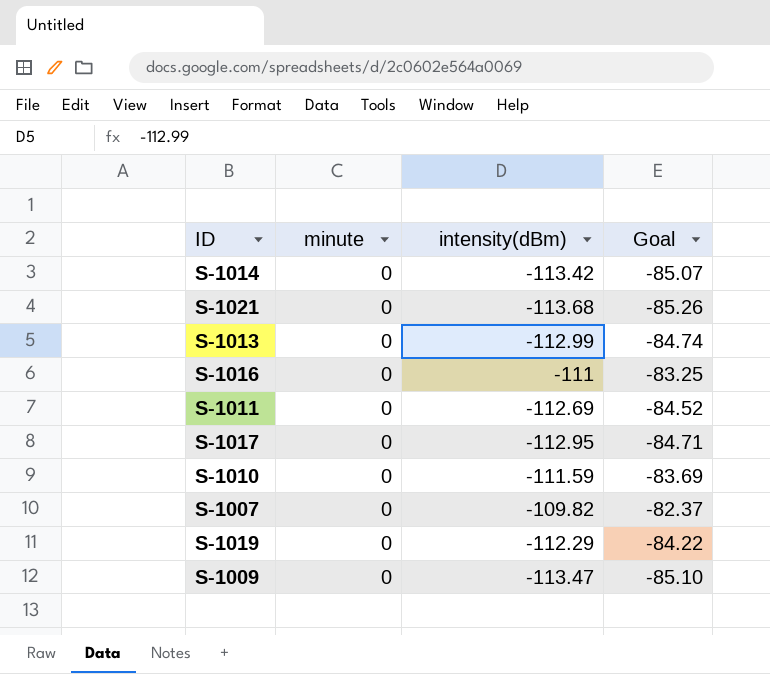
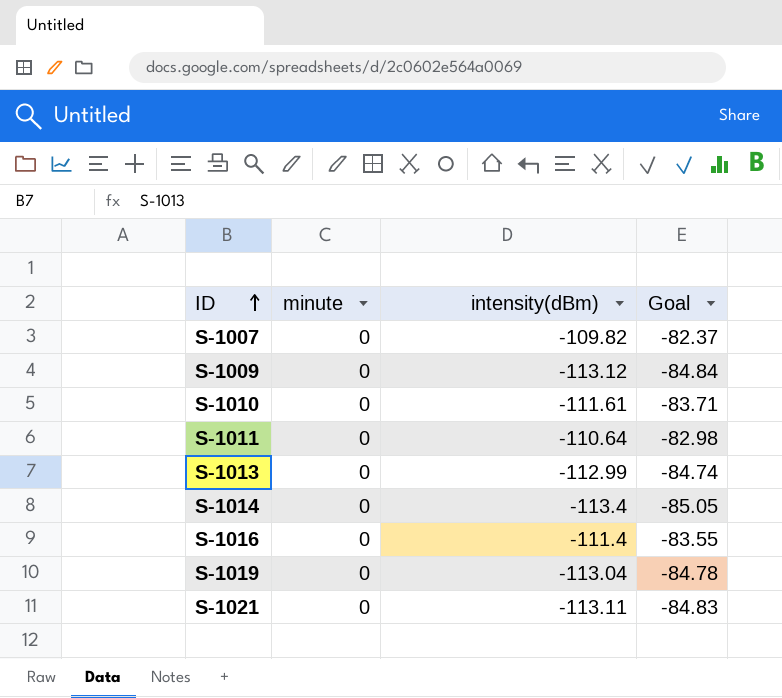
row order: none -> ID ascending
row S-1017: 0 | -112.95 | -84.71 -> none
S-1009 | intensity(dBm): -113.47 -> -113.12
S-1009 | Goal: -85.10 -> -84.84
S-1010 | intensity(dBm): -111.59 -> -111.61
S-1010 | Goal: -83.69 -> -83.71
S-1011 | intensity(dBm): -112.69 -> -110.64
S-1011 | Goal: -84.52 -> -82.98
S-1014 | intensity(dBm): -113.42 -> -113.4
S-1014 | Goal: -85.07 -> -85.05
S-1016 | intensity(dBm): -111 -> -111.4
S-1016 | Goal: -83.25 -> -83.55
S-1019 | intensity(dBm): -112.29 -> -113.04
S-1019 | Goal: -84.22 -> -84.78
S-1021 | intensity(dBm): -113.68 -> -113.11
S-1021 | Goal: -85.26 -> -84.83

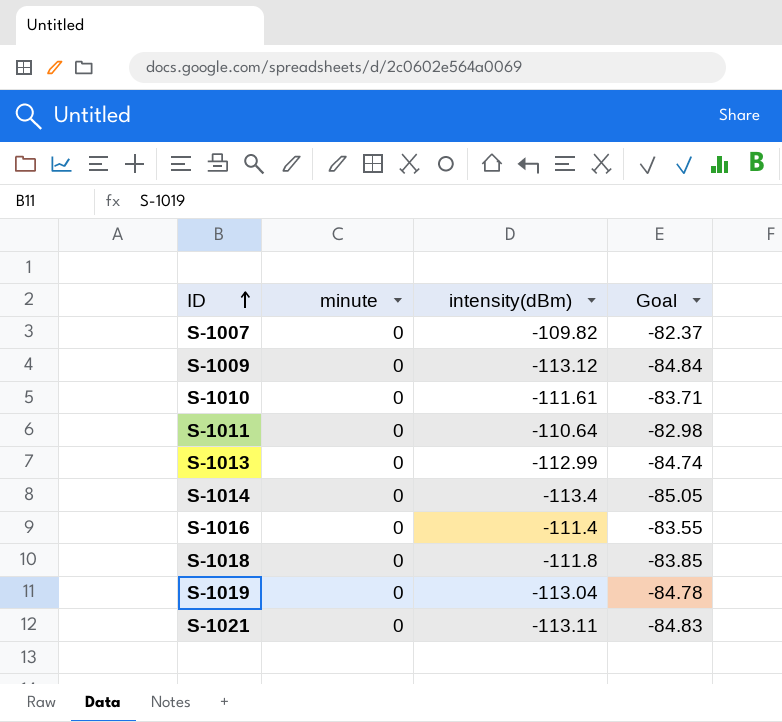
row S-1018: none -> 0 | -111.8 | -83.85

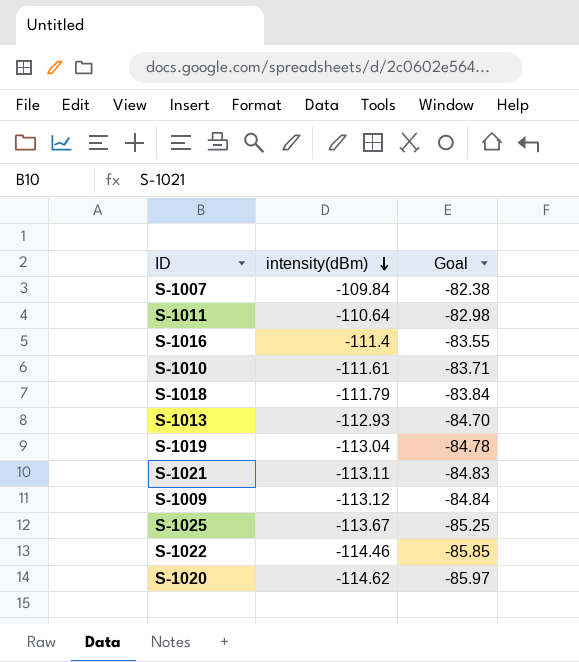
row order: ID ascending -> intensity(dBm) descending
column minute | position: 2 -> none
row S-1014: 0 | -113.4 | -85.05 -> none
S-1007 | intensity(dBm): -109.82 -> -109.84
S-1007 | Goal: -82.37 -> -82.38
S-1018 | intensity(dBm): -111.8 -> -111.79
S-1018 | Goal: -83.85 -> -83.84
S-1013 | intensity(dBm): -112.99 -> -112.93
S-1013 | Goal: -84.74 -> -84.70
row S-1025: none -> -113.67 | -85.25
row S-1022: none -> -114.46 | -85.85
row S-1020: none -> -114.62 | -85.97

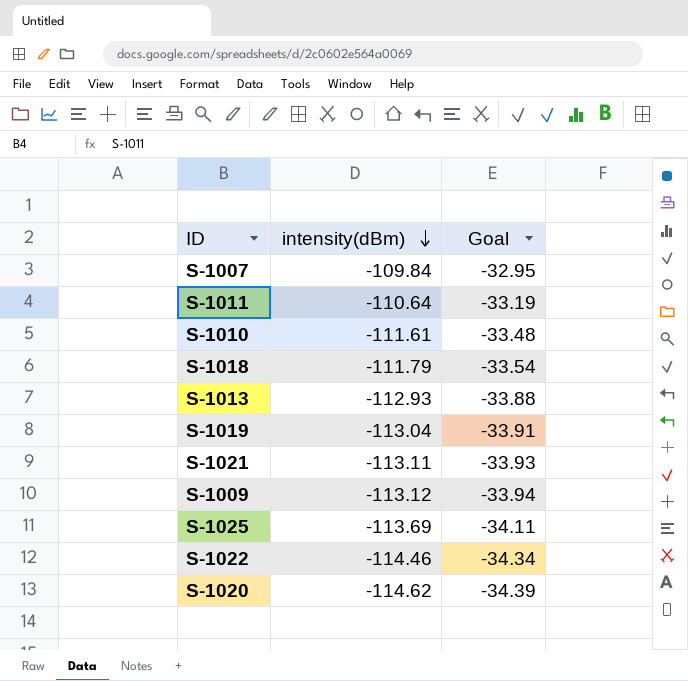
column Goal | formula: [intensity(dBm)] * 0.75 -> [intensity(dBm)] * 0.3
row S-1016: -111.4 | -83.55 -> none
S-1025 | intensity(dBm): -113.67 -> -113.69

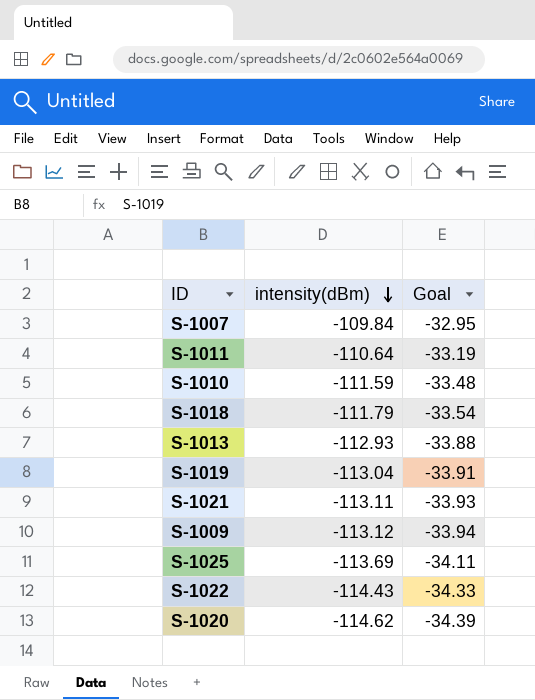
S-1010 | intensity(dBm): -111.61 -> -111.59
S-1022 | intensity(dBm): -114.46 -> -114.43
S-1022 | Goal: -34.34 -> -34.33

